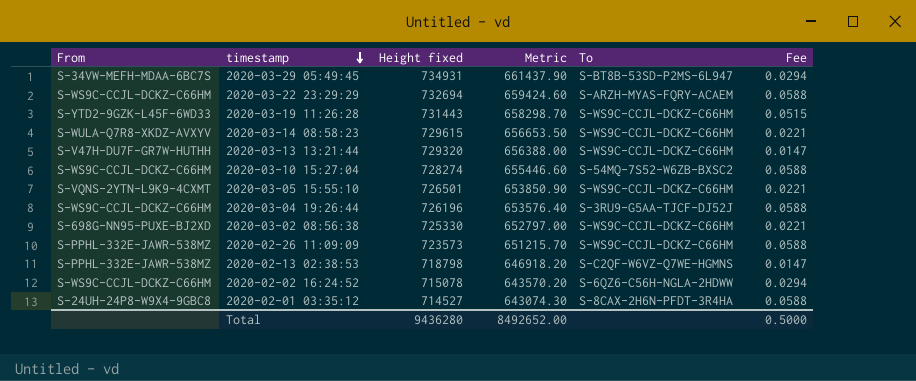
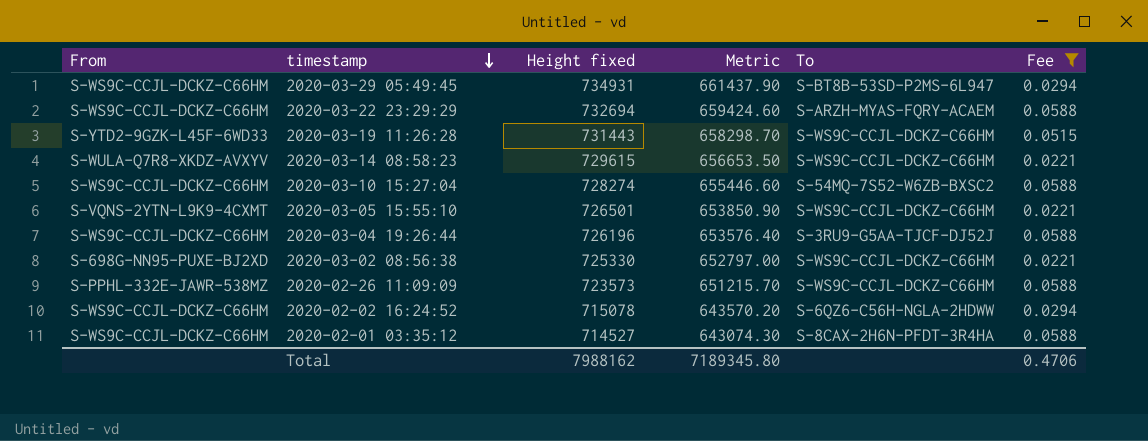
filter: none -> Fee != 0.0147
2020-03-29 05:49:45 | From: S-34VW-MEFH-MDAA-6BC7S -> S-WS9C-CCJL-DCKZ-C66HM
2020-02-01 03:35:12 | From: S-24UH-24P8-W9X4-9GBC8 -> S-WS9C-CCJL-DCKZ-C66HM
Total | Height fixed: 9436280 -> 7988162
Total | Metric: 8492652.00 -> 7189345.80
Total | Fee: 0.5000 -> 0.4706

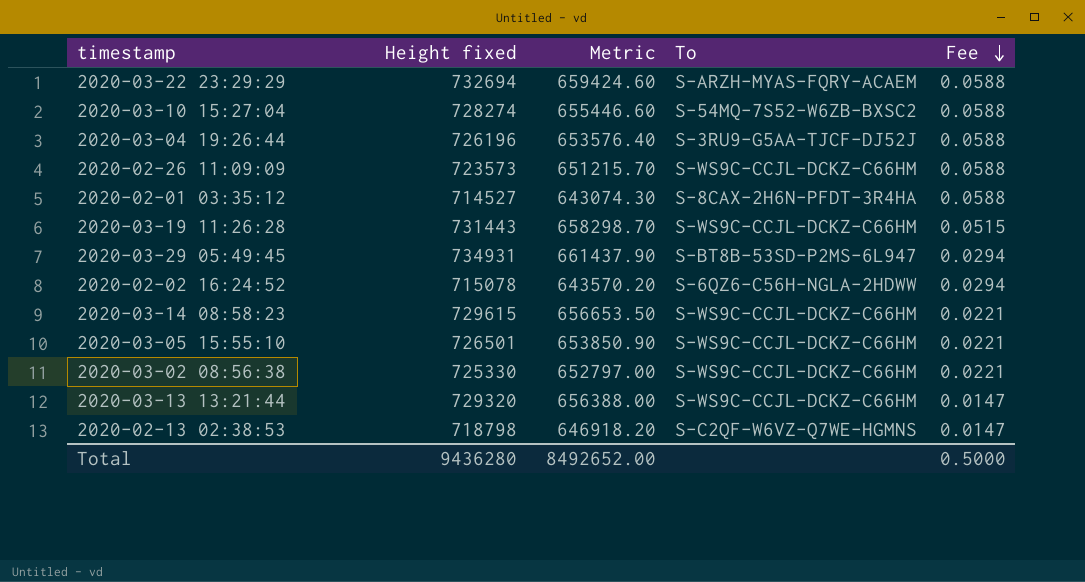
filter: Fee != 0.0147 -> none
row order: timestamp descending -> Fee descending
column From | position: 1 -> none
Total | Height fixed: 7988162 -> 9436280
Total | Metric: 7189345.80 -> 8492652.00
Total | Fee: 0.4706 -> 0.5000

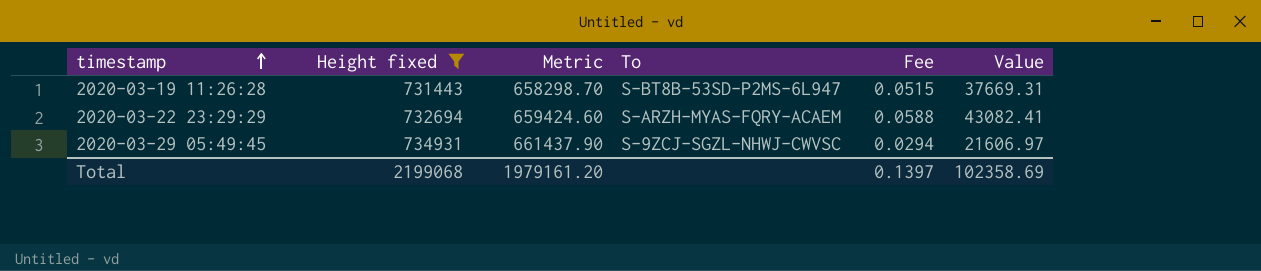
filter: none -> Height fixed >= 731443
row order: Fee descending -> timestamp ascending
column Value | formula: none -> [Height fixed] * [Fee]
2020-03-19 11:26:28 | To: S-WS9C-CCJL-DCKZ-C66HM -> S-BT8B-53SD-P2MS-6L947
2020-03-29 05:49:45 | To: S-BT8B-53SD-P2MS-6L947 -> S-9ZCJ-SGZL-NHWJ-CWVSC
Total | Height fixed: 9436280 -> 2199068
Total | Metric: 8492652.00 -> 1979161.20
Total | Fee: 0.5000 -> 0.1397

